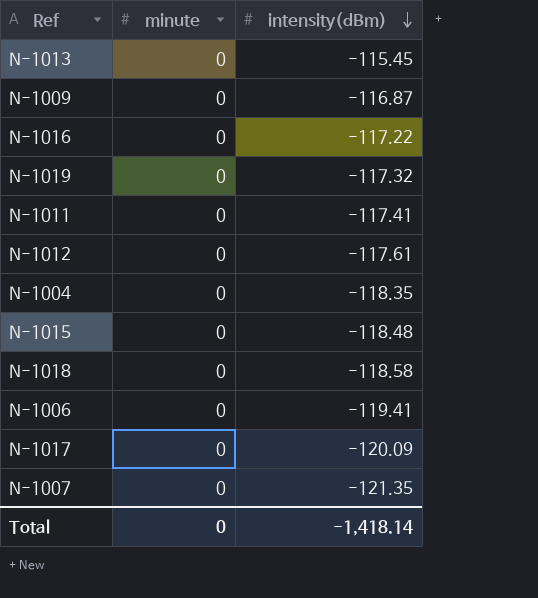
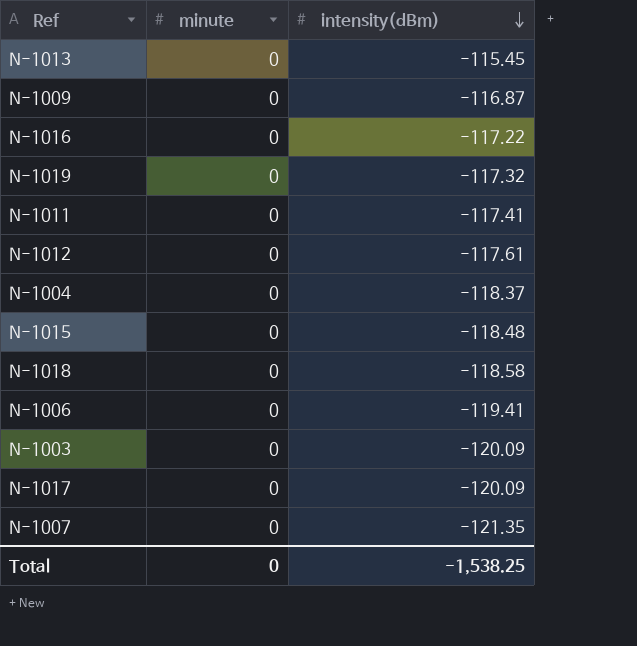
N-1004 | intensity(dBm): -118.35 -> -118.37
row N-1003: none -> 0 | -120.09
Total | intensity(dBm): -1,418.14 -> -1,538.25

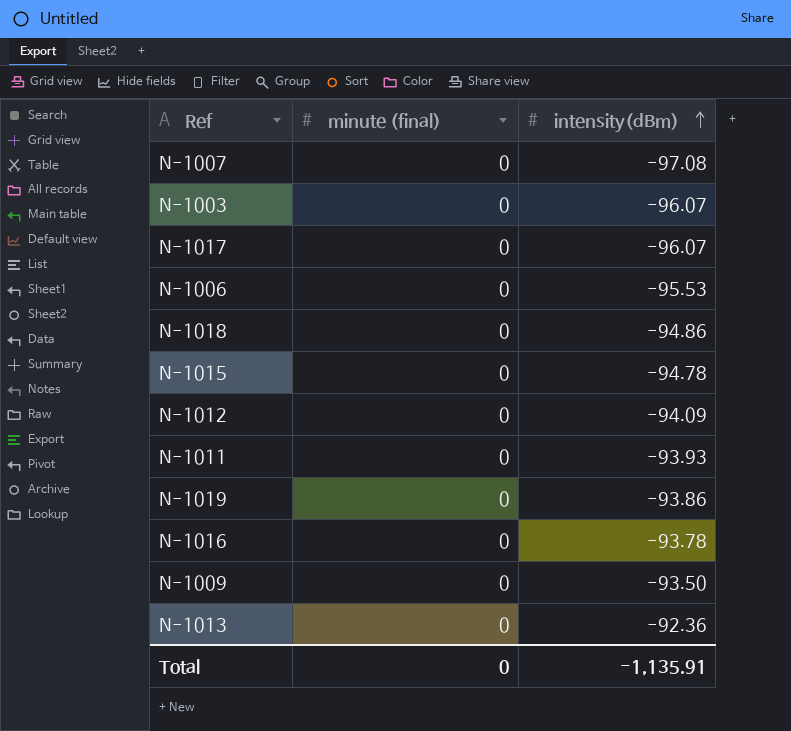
row order: intensity(dBm) descending -> intensity(dBm) ascending
column name: minute -> minute (final)
row N-1004: 0 | -118.37 -> none
N-1007 | intensity(dBm): -121.35 -> -97.08
N-1003 | intensity(dBm): -120.09 -> -96.07
N-1017 | intensity(dBm): -120.09 -> -96.07
N-1006 | intensity(dBm): -119.41 -> -95.53
N-1018 | intensity(dBm): -118.58 -> -94.86
N-1015 | intensity(dBm): -118.48 -> -94.78
N-1012 | intensity(dBm): -117.61 -> -94.09
N-1011 | intensity(dBm): -117.41 -> -93.93
N-1019 | intensity(dBm): -117.32 -> -93.86
N-1016 | intensity(dBm): -117.22 -> -93.78
N-1009 | intensity(dBm): -116.87 -> -93.50
N-1013 | intensity(dBm): -115.45 -> -92.36
Total | intensity(dBm): -1,538.25 -> -1,135.91

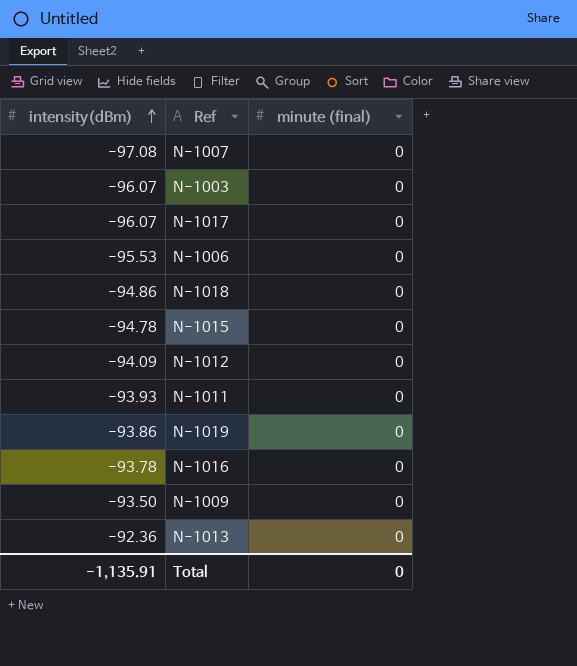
column intensity(dBm) | position: 3 -> 1

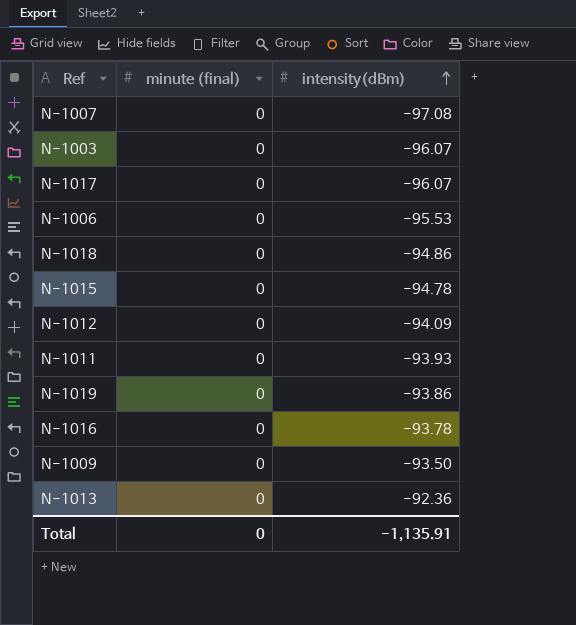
column intensity(dBm) | position: 1 -> 3

